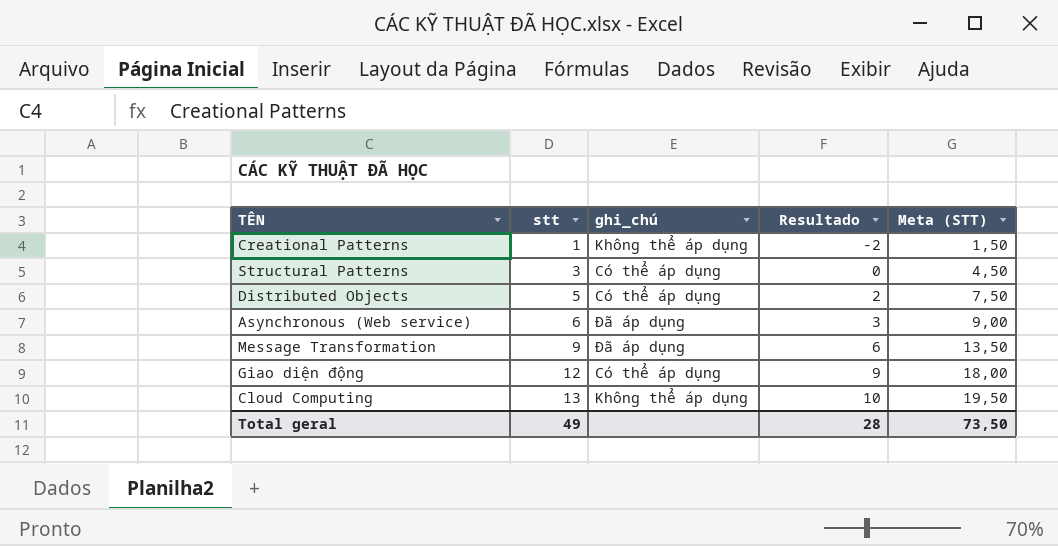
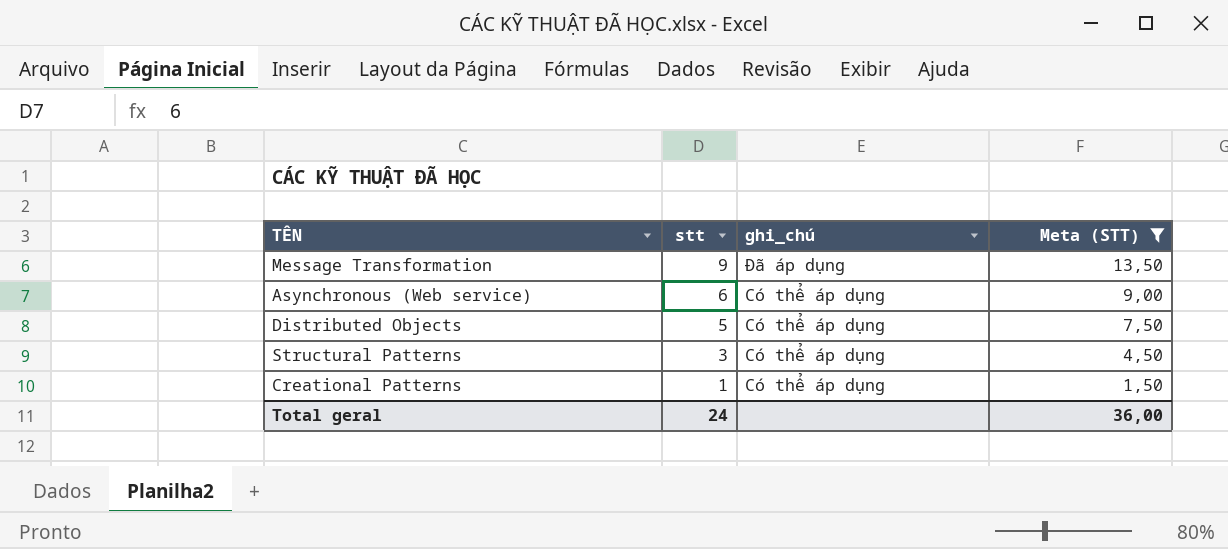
filter: none -> Meta (STT) <= 13,50
row order: stt ascending -> stt descending
column Resultado | formula: [stt] - 3 -> none
Asynchronous (Web service) | ghi_chú: Đã áp dụng -> Có thể áp dụng
Creational Patterns | ghi_chú: Không thể áp dụng -> Có thể áp dụng
Total geral | stt: 49 -> 24
Total geral | Meta (STT): 73,50 -> 36,00

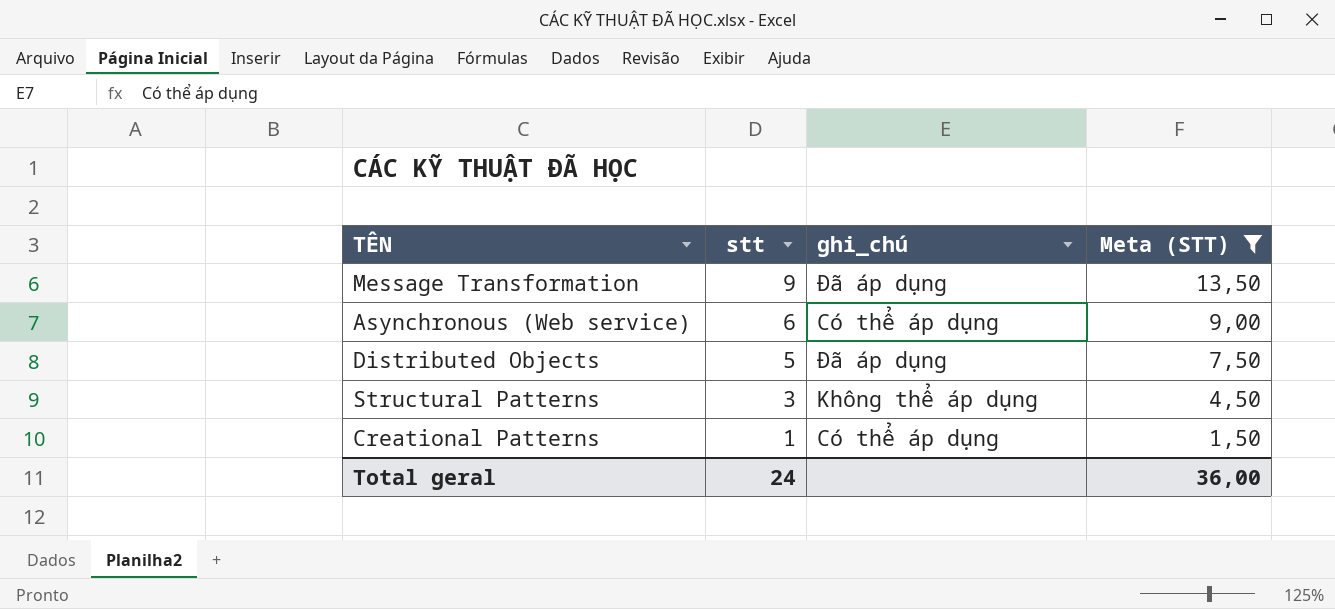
Distributed Objects | ghi_chú: Có thể áp dụng -> Đã áp dụng
Structural Patterns | ghi_chú: Có thể áp dụng -> Không thể áp dụng

